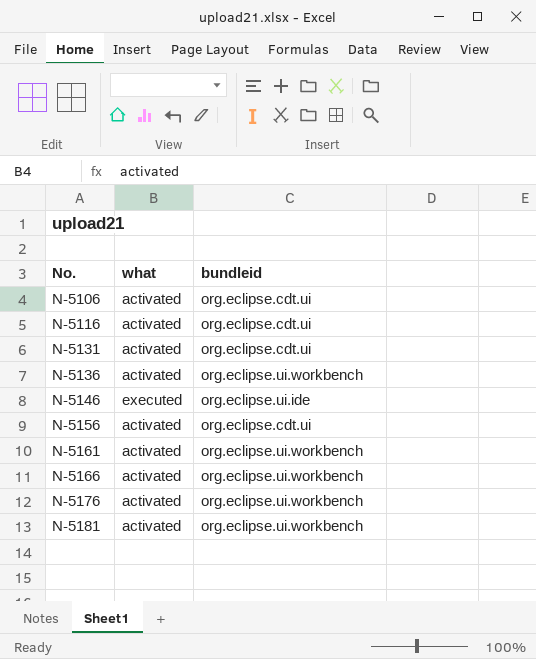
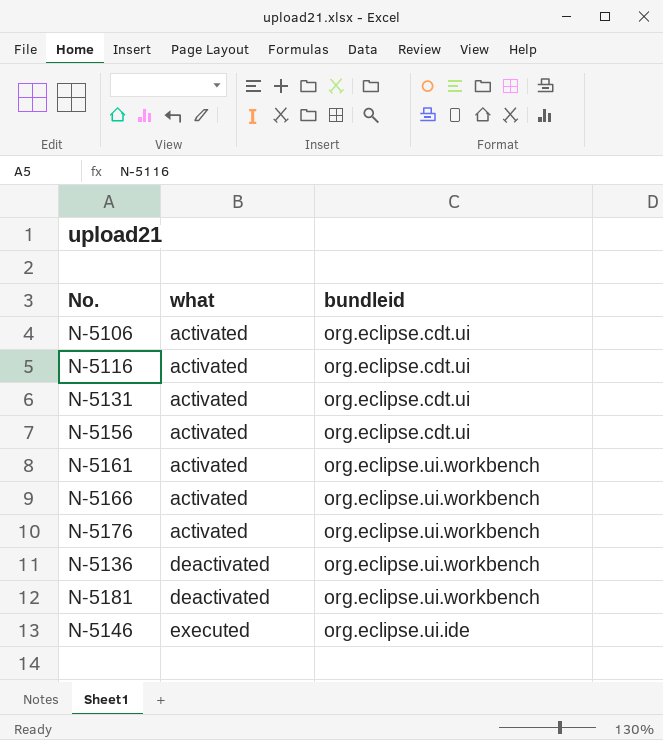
row order: No. ascending -> what ascending
N-5136 | what: activated -> deactivated
N-5181 | what: activated -> deactivated

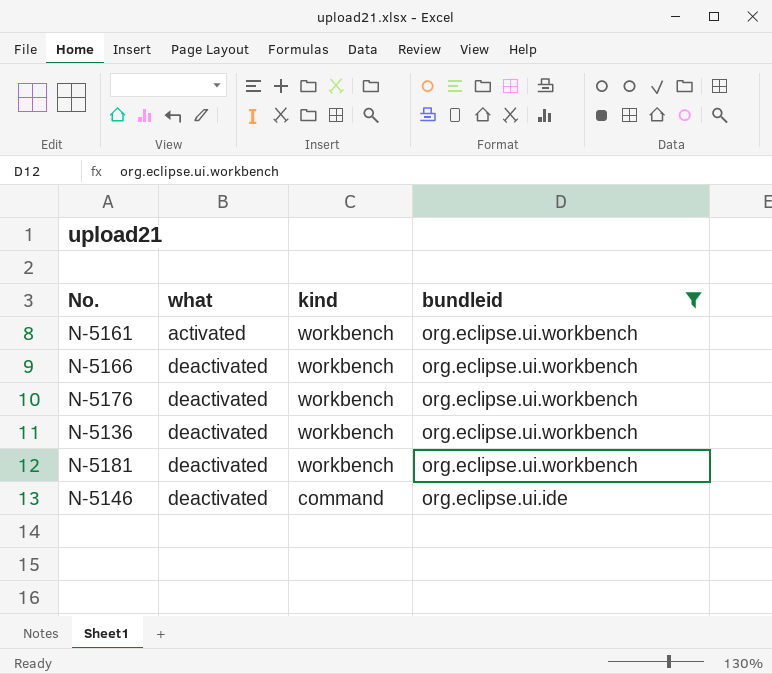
filter: none -> bundleid != org.eclipse.cdt.ui
column kind | position: none -> 3
N-5166 | what: activated -> deactivated
N-5176 | what: activated -> deactivated
N-5146 | what: executed -> deactivated

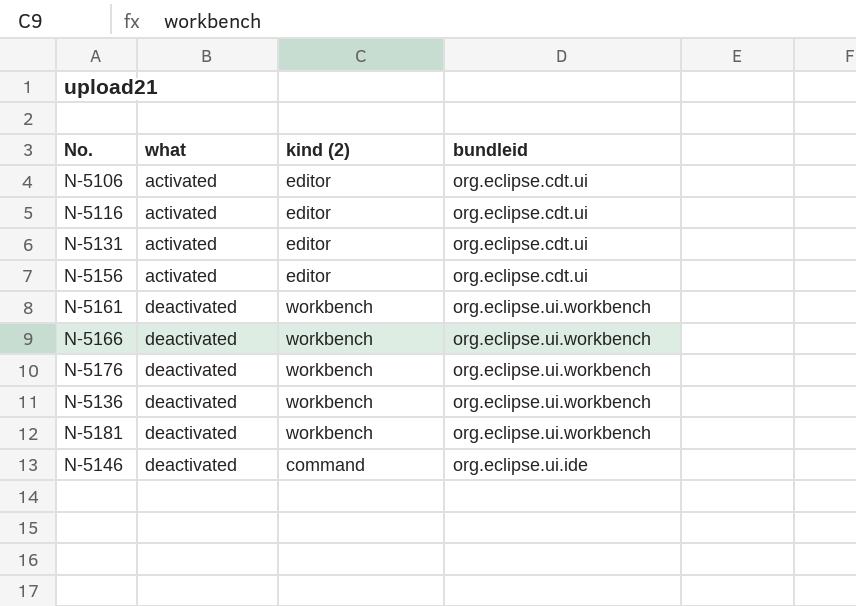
filter: bundleid != org.eclipse.cdt.ui -> none
column name: kind -> kind (2)
N-5161 | what: activated -> deactivated

